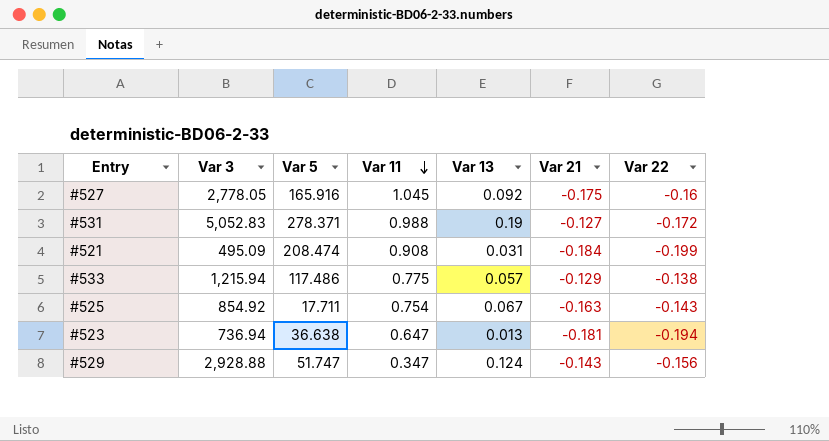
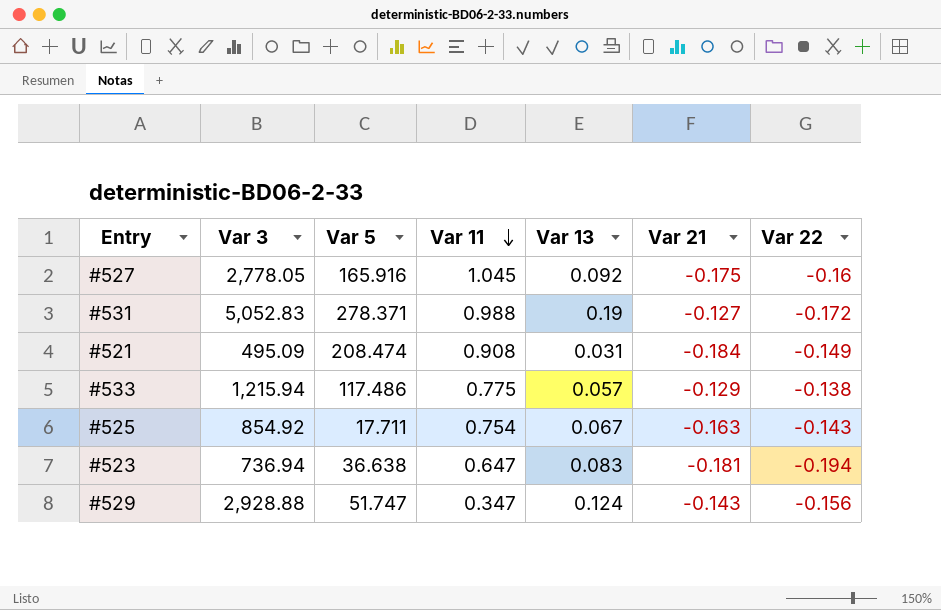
#521 | Var 22: -0.199 -> -0.149
#523 | Var 13: 0.013 -> 0.083

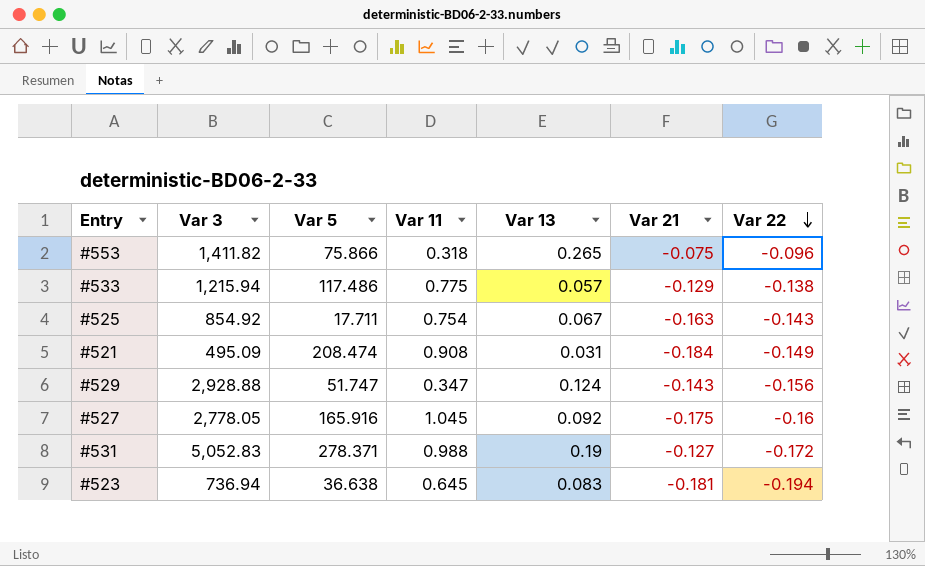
row order: Var 11 descending -> Var 22 descending
row #553: none -> 1,411.82 | 75.866 | 0.318 | 0.265 | -0.075 | -0.096
#523 | Var 11: 0.647 -> 0.645

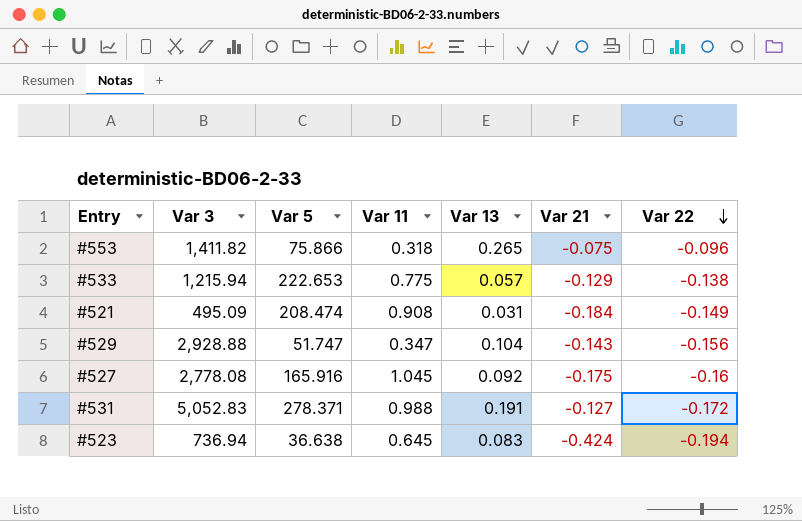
row #525: 854.92 | 17.711 | 0.754 | 0.067 | -0.163 | -0.143 -> none
#533 | Var 5: 117.486 -> 222.653
#529 | Var 13: 0.124 -> 0.104
#527 | Var 3: 2,778.05 -> 2,778.08
#531 | Var 13: 0.19 -> 0.191
#523 | Var 21: -0.181 -> -0.424

